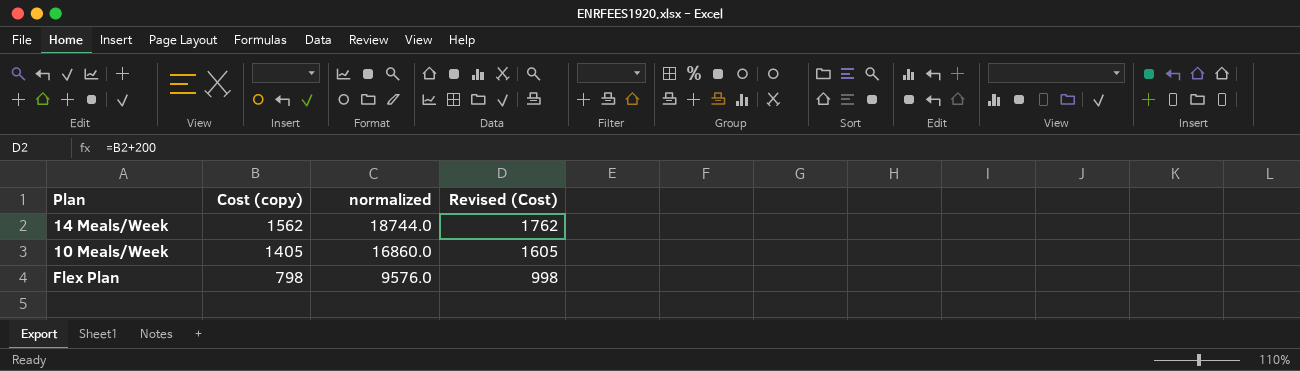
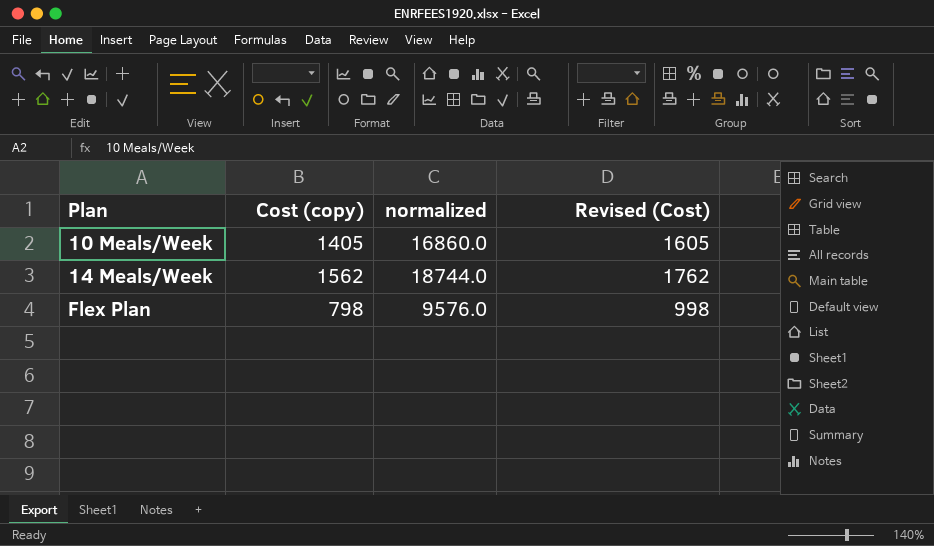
row order: Cost (copy) descending -> Plan ascending

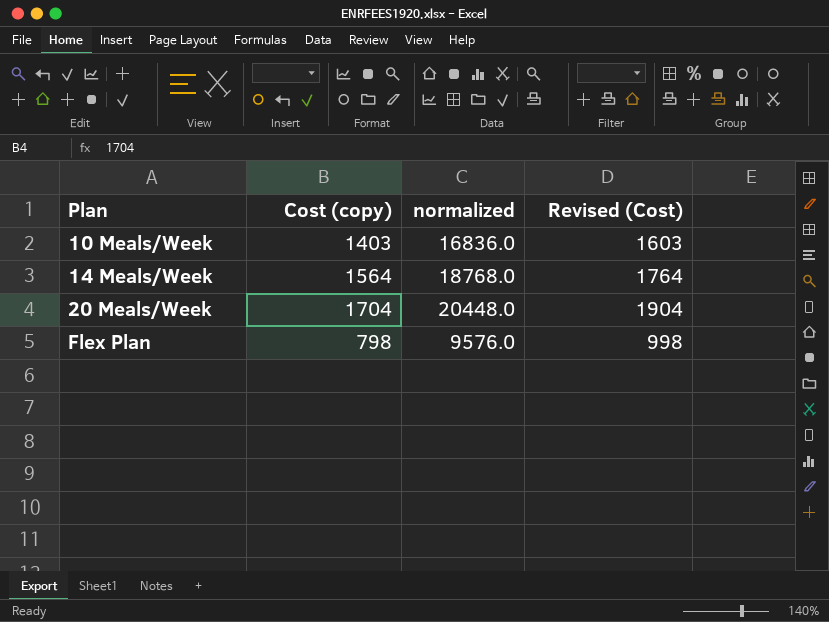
10 Meals/Week | Cost (copy): 1405 -> 1403
10 Meals/Week | normalized: 16860.0 -> 16836.0
10 Meals/Week | Revised (Cost): 1605 -> 1603
14 Meals/Week | Cost (copy): 1562 -> 1564
14 Meals/Week | normalized: 18744.0 -> 18768.0
14 Meals/Week | Revised (Cost): 1762 -> 1764
row 20 Meals/Week: none -> 1704 | 20448.0 | 1904

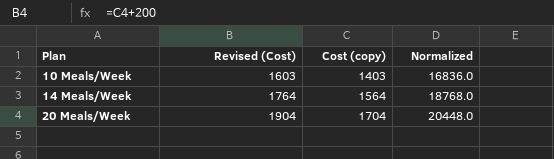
column Revised (Cost) | position: 4 -> 2
column name: normalized -> Normalized
row Flex Plan: 798 | 9576.0 | 998 -> none

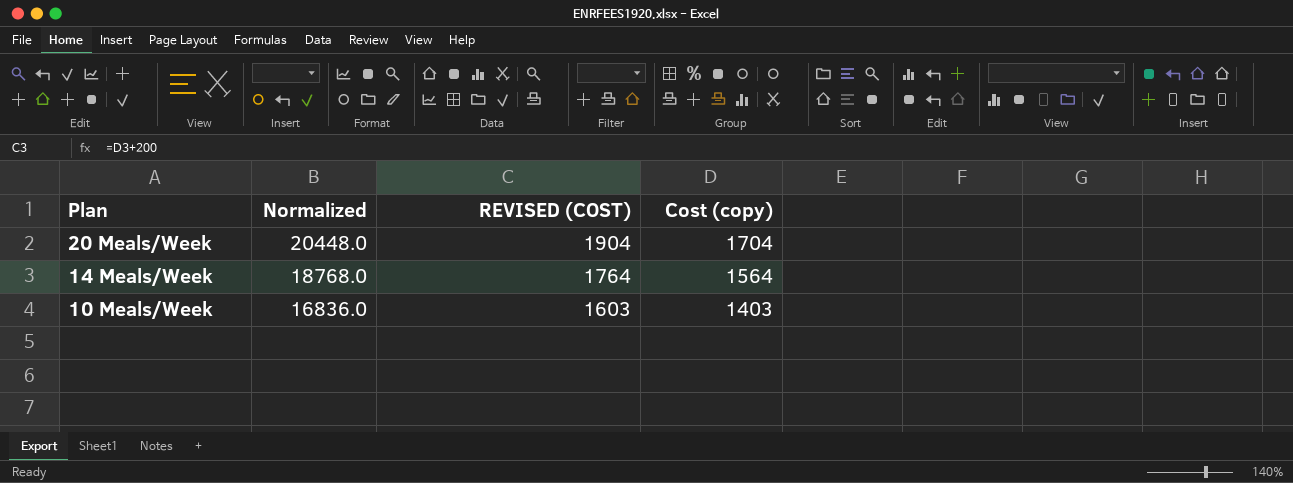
row order: Plan ascending -> Plan descending
column Normalized | position: 4 -> 2
column name: Revised (Cost) -> REVISED (COST)

